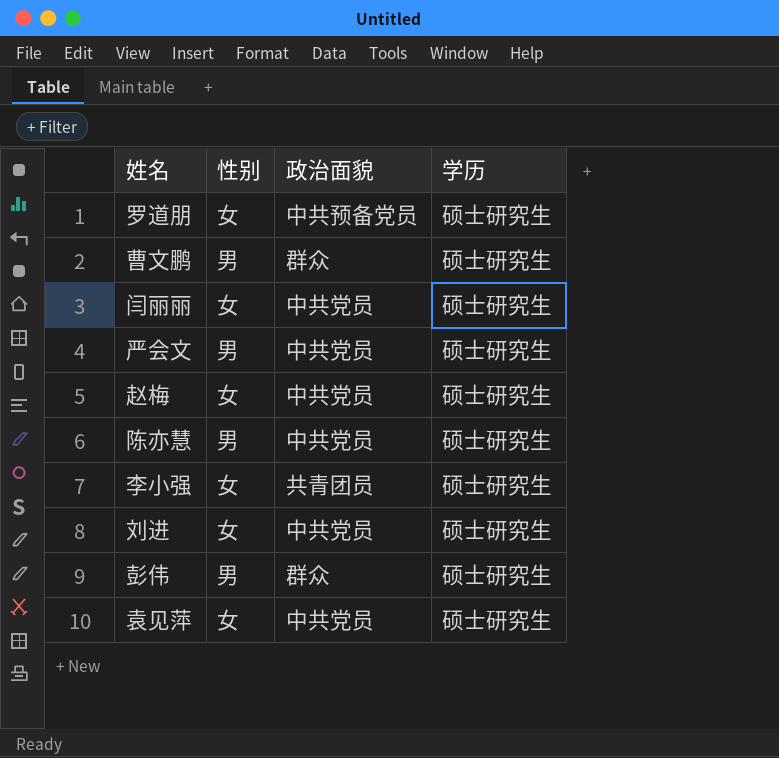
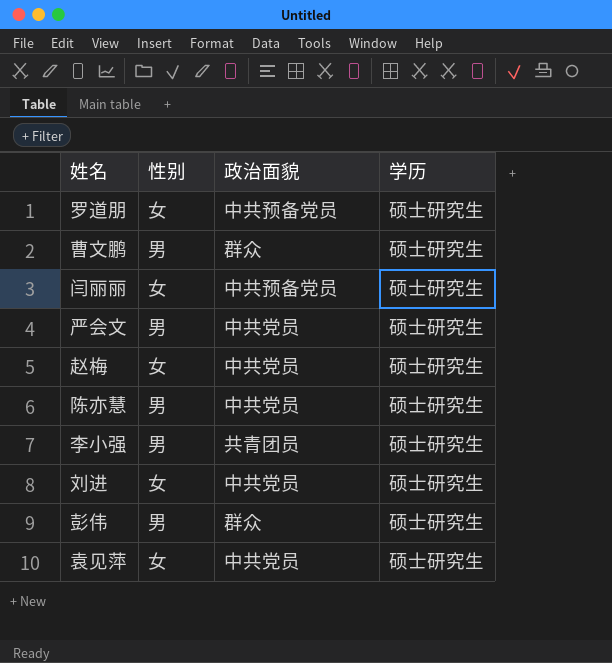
闫丽丽 | 政治面貌: 中共党员 -> 中共预备党员
李小强 | 性别: 女 -> 男

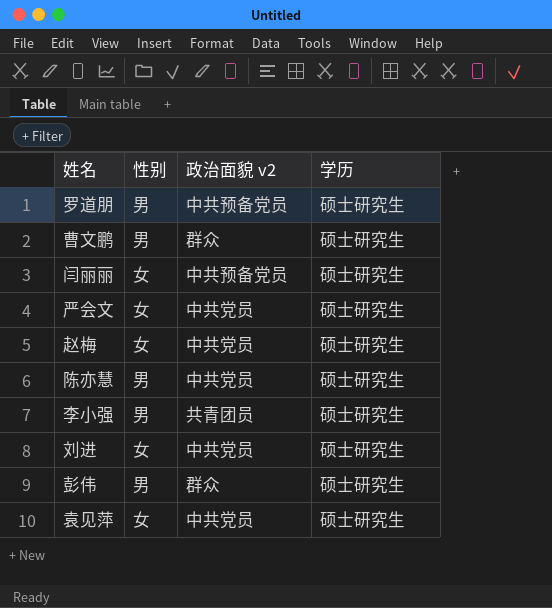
column name: 政治面貌 -> 政治面貌 v2
罗道朋 | 性别: 女 -> 男
严会文 | 性别: 男 -> 女

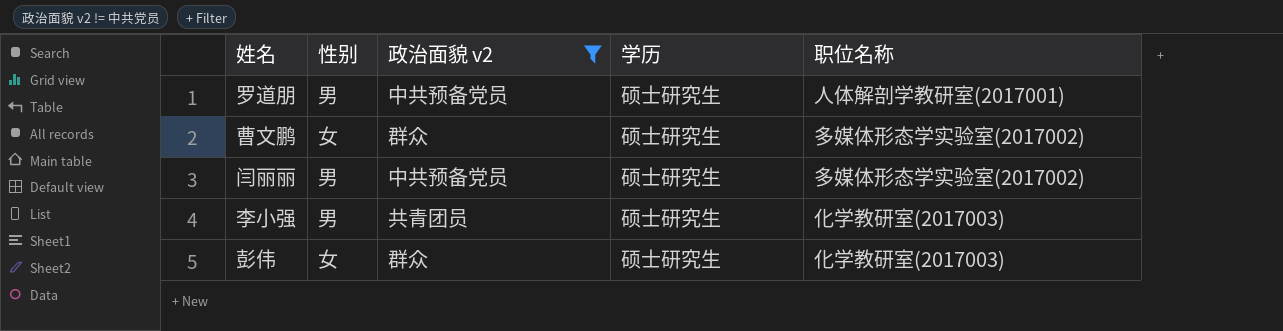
filter: none -> 政治面貌 v2 != 中共党员
column 职位名称 | position: none -> 5
曹文鹏 | 性别: 男 -> 女
闫丽丽 | 性别: 女 -> 男
彭伟 | 性别: 男 -> 女

